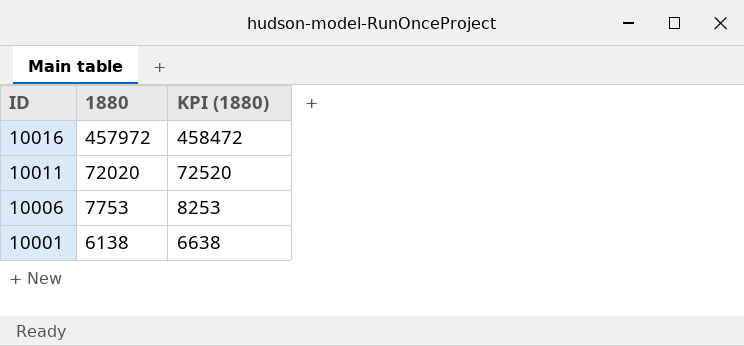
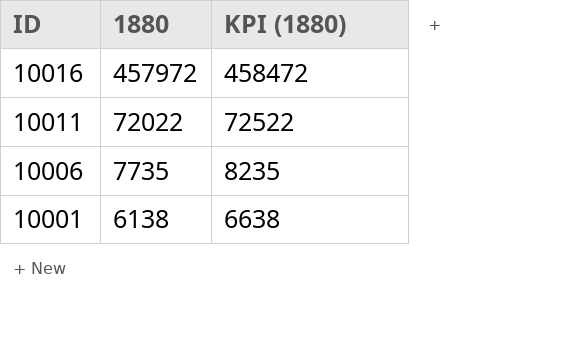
10011 | 1880: 72020 -> 72022
10011 | KPI (1880): 72520 -> 72522
10006 | 1880: 7753 -> 7735
10006 | KPI (1880): 8253 -> 8235

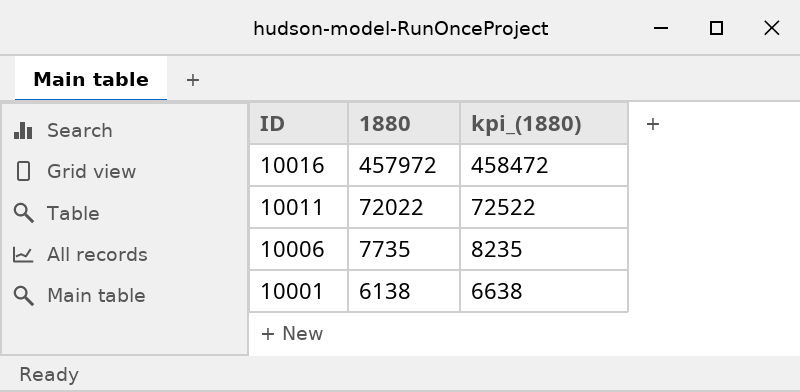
column name: KPI (1880) -> kpi_(1880)

